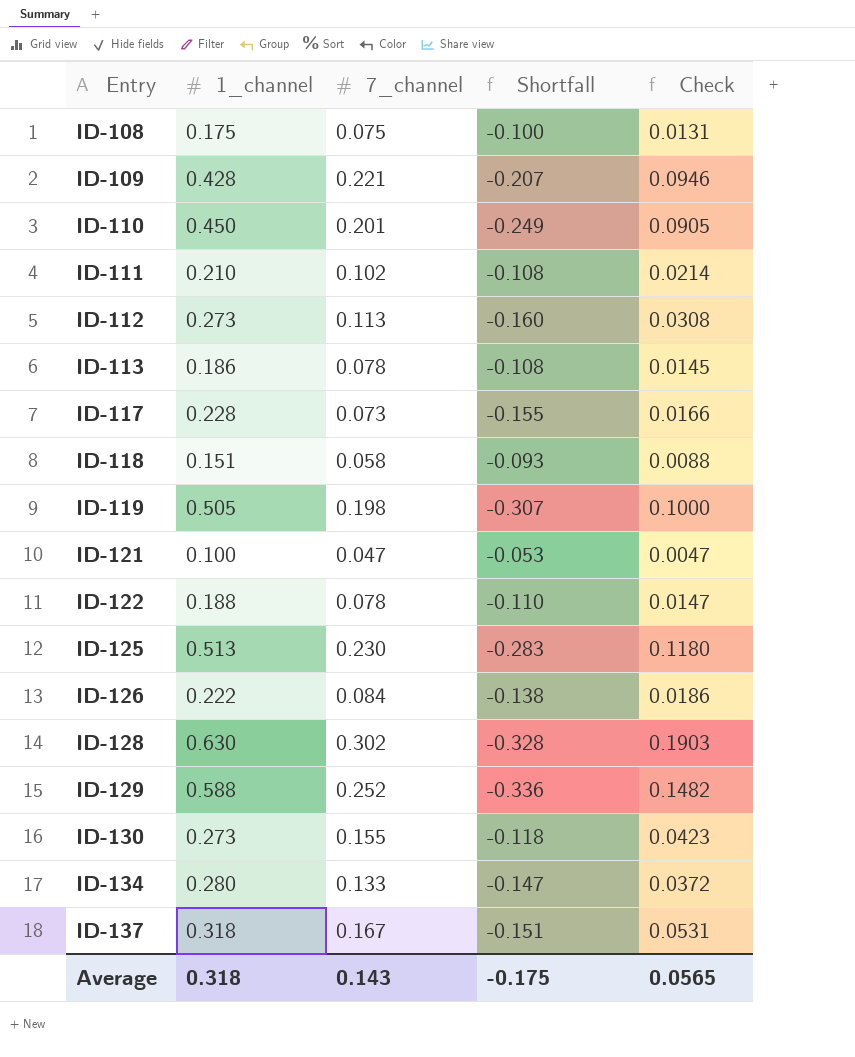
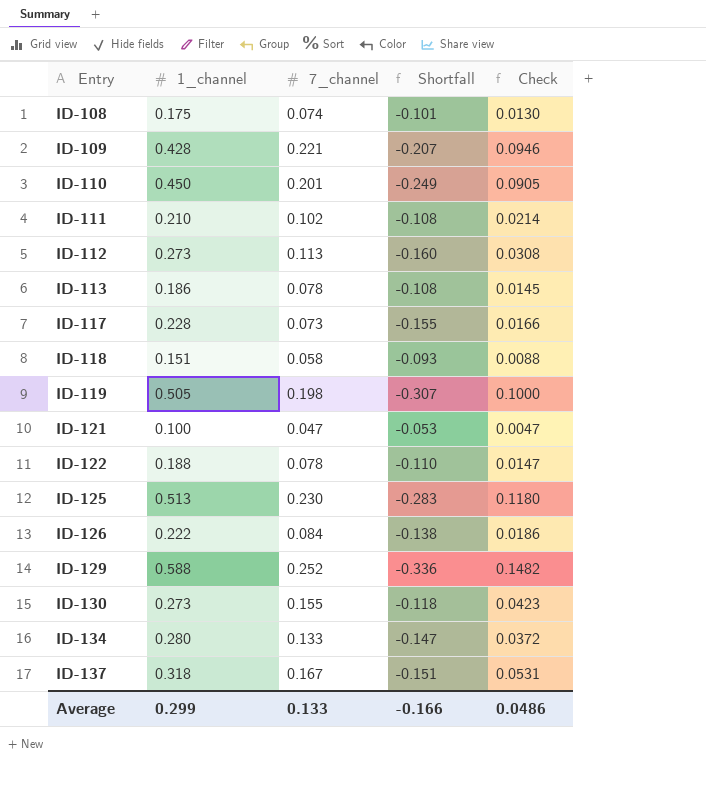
row ID-128: 0.630 | 0.302 | -0.328 | 0.1903 -> none
ID-108 | 7_channel: 0.075 -> 0.074
ID-108 | Shortfall: -0.100 -> -0.101
ID-108 | Check: 0.0131 -> 0.0130
Average | 1_channel: 0.318 -> 0.299
Average | 7_channel: 0.143 -> 0.133
Average | Shortfall: -0.175 -> -0.166
Average | Check: 0.0565 -> 0.0486

